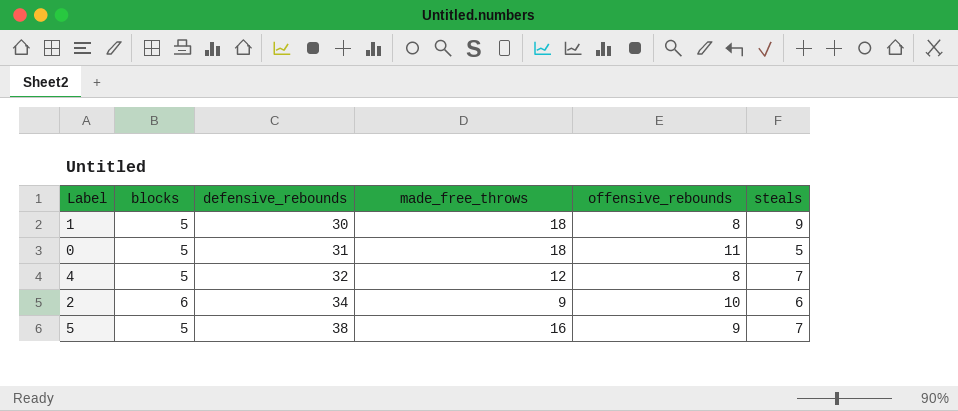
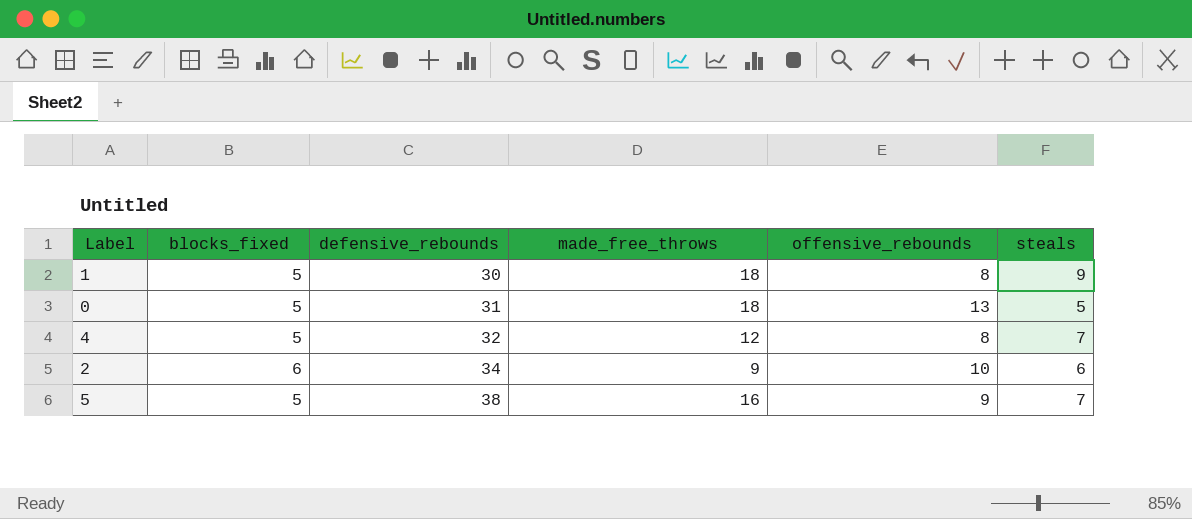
column name: blocks -> blocks_fixed
0 | offensive_rebounds: 11 -> 13

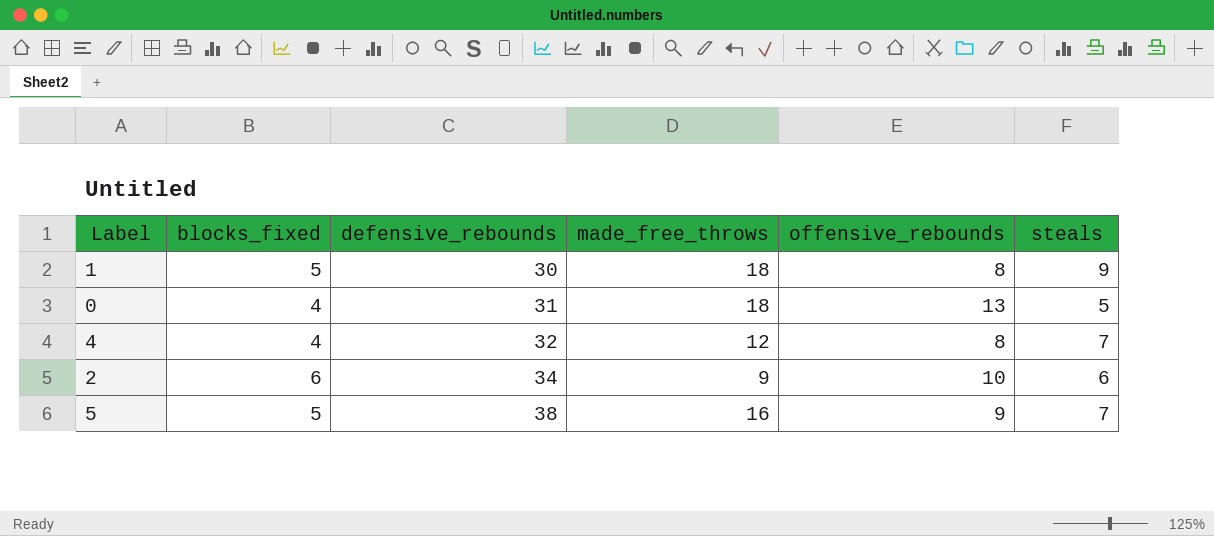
0 | blocks_fixed: 5 -> 4
4 | blocks_fixed: 5 -> 4

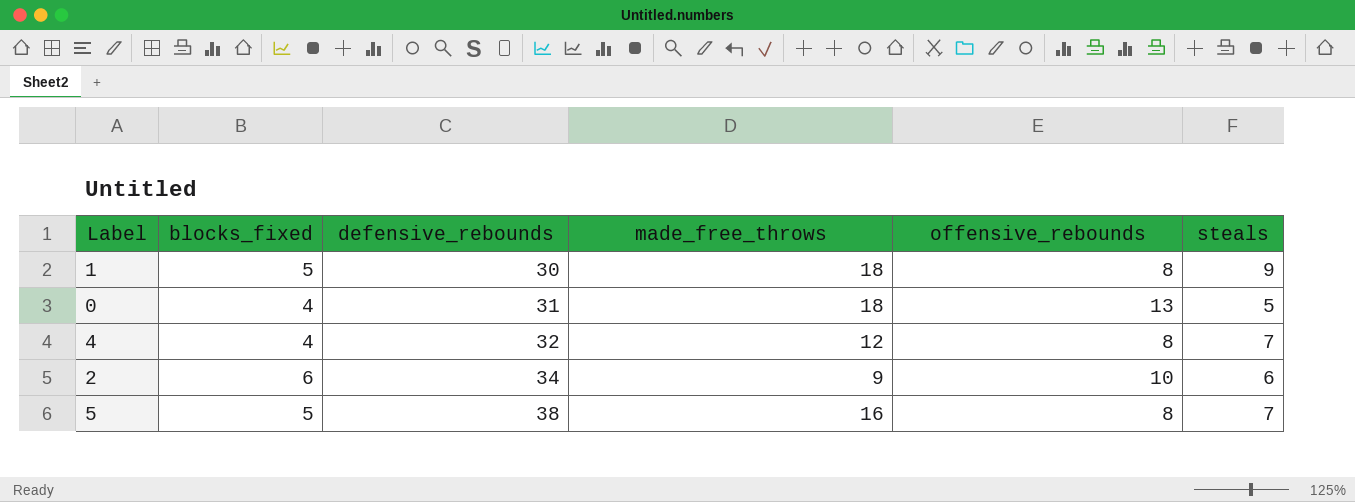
5 | offensive_rebounds: 9 -> 8

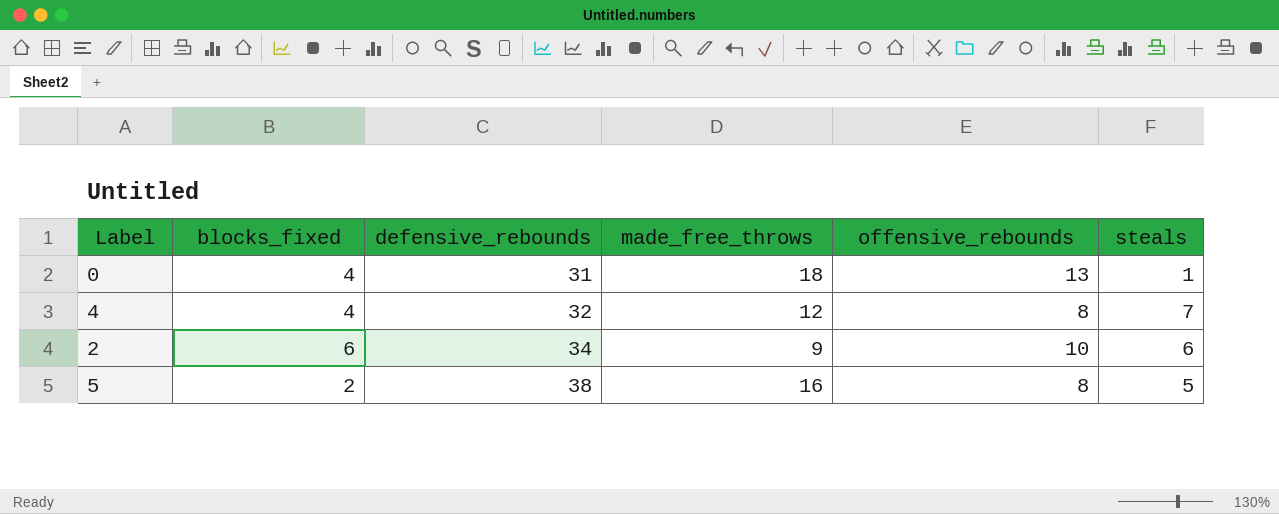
row 1: 5 | 30 | 18 | 8 | 9 -> none
0 | steals: 5 -> 1
5 | blocks_fixed: 5 -> 2
5 | steals: 7 -> 5

